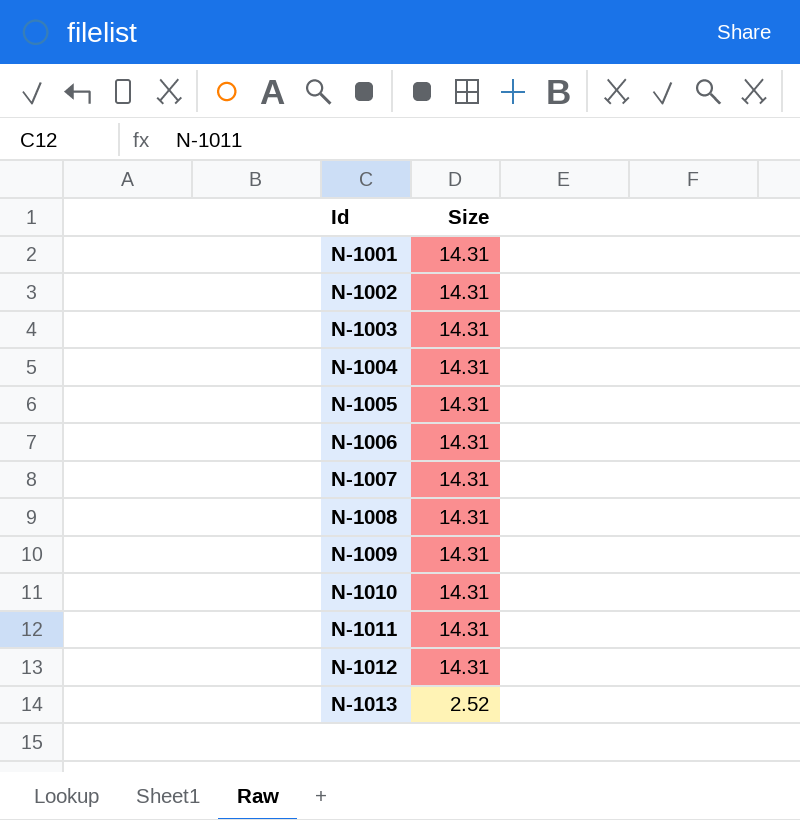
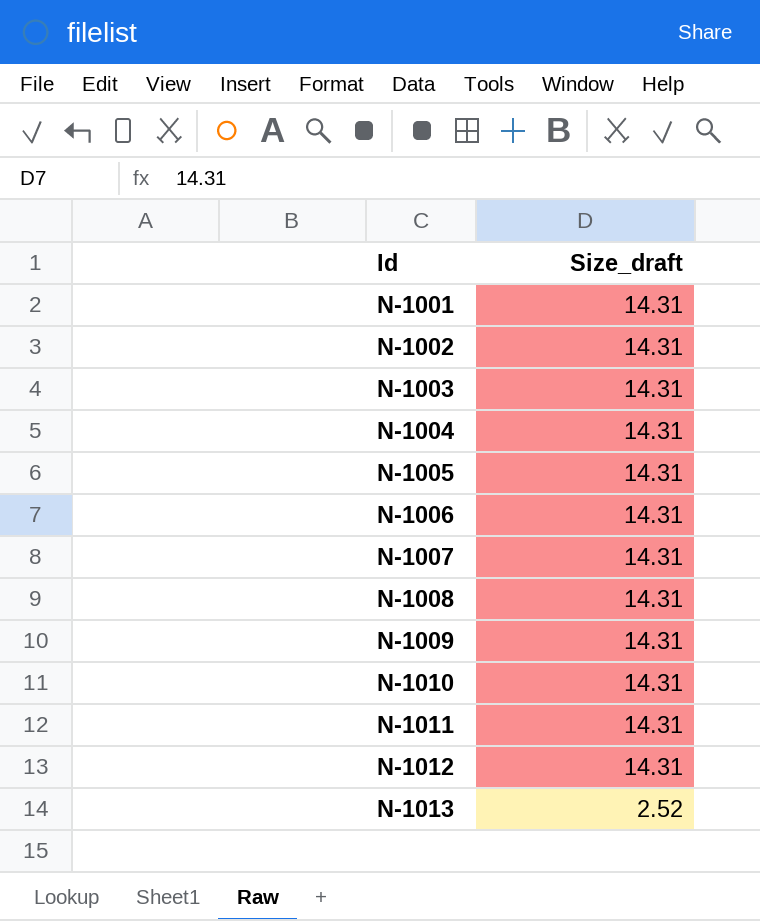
column name: Size -> Size_draft

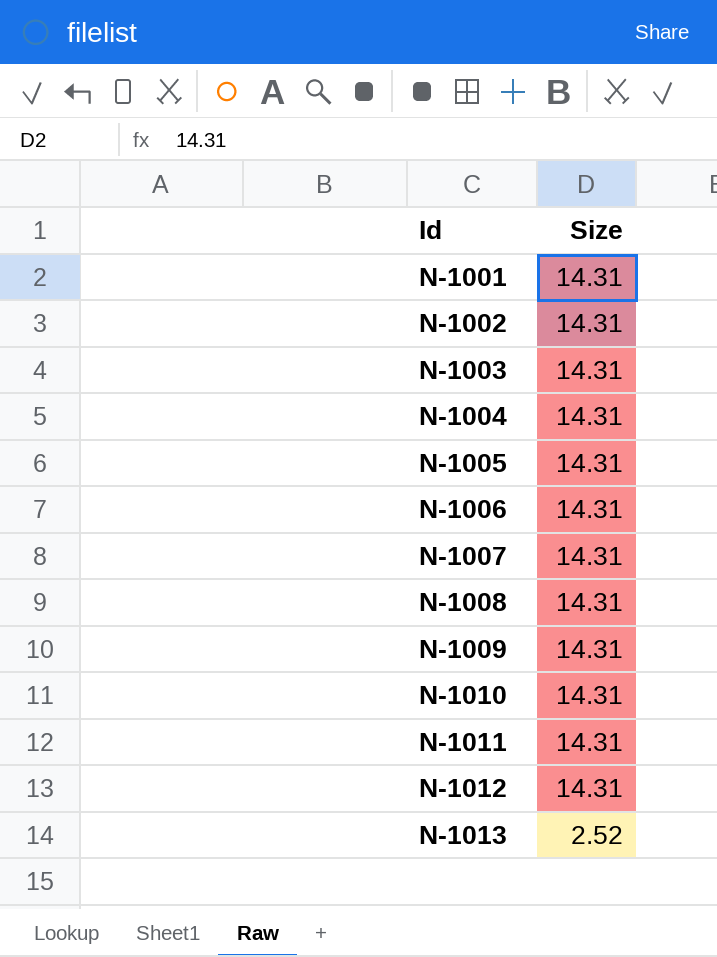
column name: Size_draft -> Size

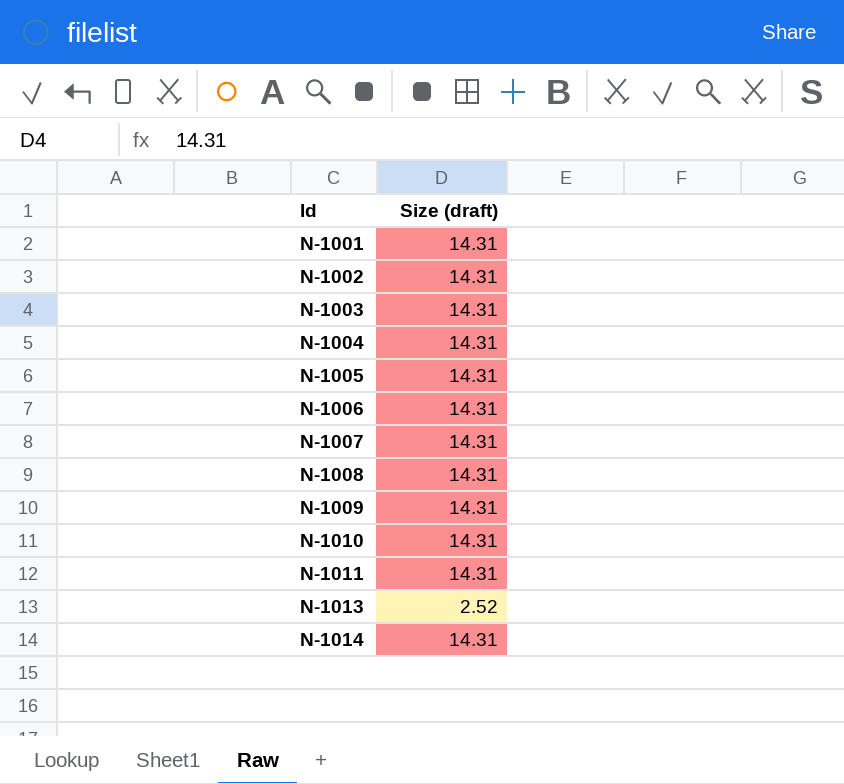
column name: Size -> Size (draft)
row N-1012: 14.31 -> none
row N-1014: none -> 14.31

